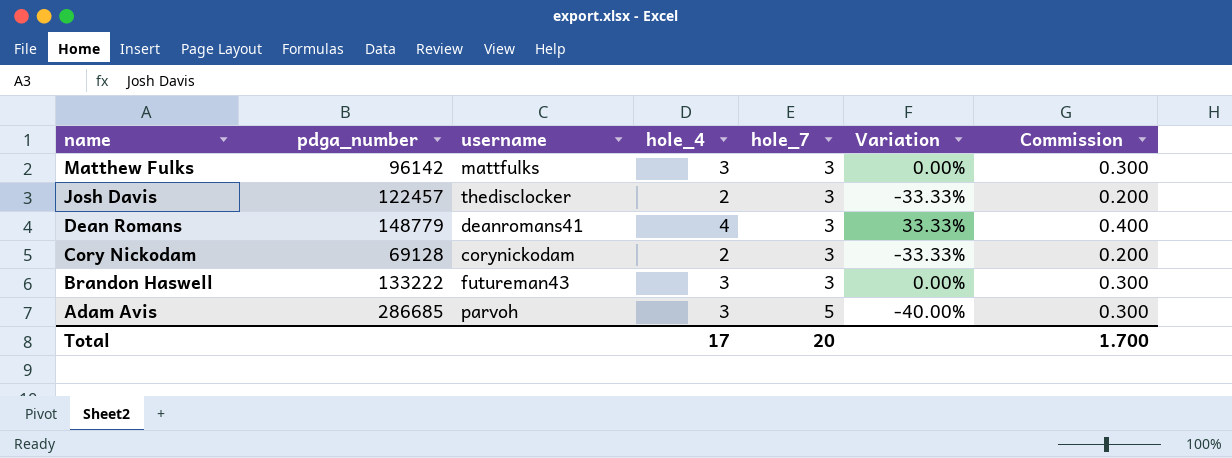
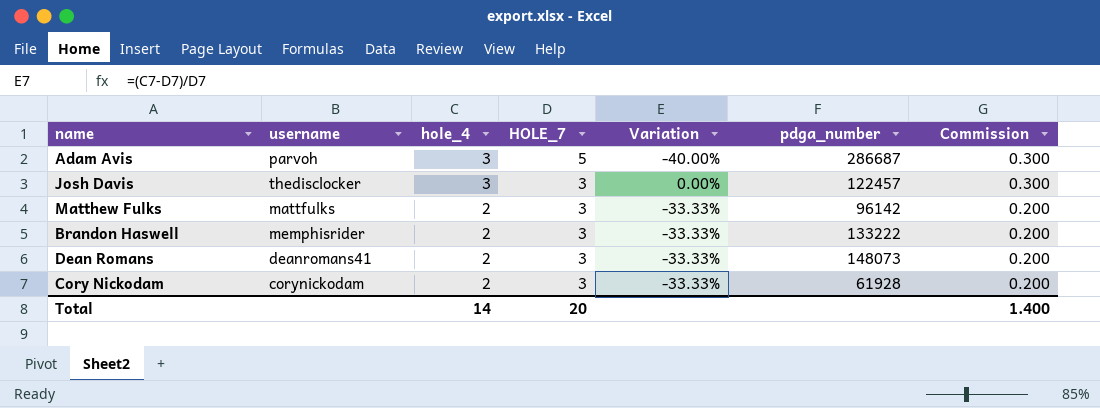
row order: name descending -> hole_4 descending
column name: hole_7 -> HOLE_7
column pdga_number | position: 2 -> 6
Adam Avis | pdga_number: 286685 -> 286687
Josh Davis | hole_4: 2 -> 3
Josh Davis | Variation: -33.33% -> 0.00%
Josh Davis | Commission: 0.200 -> 0.300
Matthew Fulks | hole_4: 3 -> 2
Matthew Fulks | Variation: 0.00% -> -33.33%
Matthew Fulks | Commission: 0.300 -> 0.200
Brandon Haswell | username: futureman43 -> memphisrider
Brandon Haswell | hole_4: 3 -> 2
Brandon Haswell | Variation: 0.00% -> -33.33%
Brandon Haswell | Commission: 0.300 -> 0.200
Dean Romans | hole_4: 4 -> 2
Dean Romans | Variation: 33.33% -> -33.33%
Dean Romans | pdga_number: 148779 -> 148073
Dean Romans | Commission: 0.400 -> 0.200
Cory Nickodam | pdga_number: 69128 -> 61928
Total | hole_4: 17 -> 14
Total | Commission: 1.700 -> 1.400

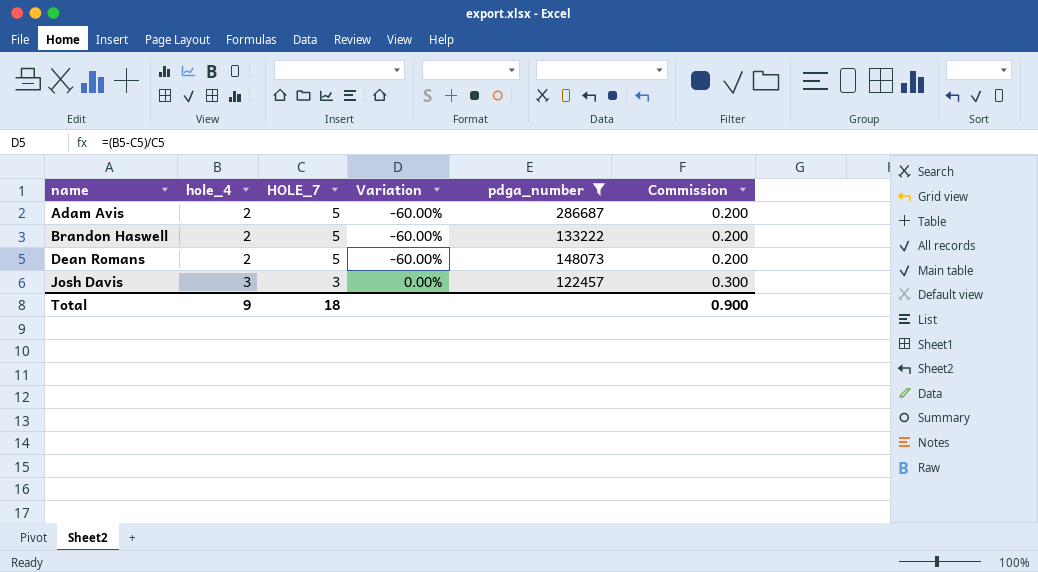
filter: none -> pdga_number >= 122457
row order: hole_4 descending -> name ascending
column username | position: 2 -> none
Adam Avis | hole_4: 3 -> 2
Adam Avis | Variation: -40.00% -> -60.00%
Adam Avis | Commission: 0.300 -> 0.200
Brandon Haswell | HOLE_7: 3 -> 5
Brandon Haswell | Variation: -33.33% -> -60.00%
Dean Romans | HOLE_7: 3 -> 5
Dean Romans | Variation: -33.33% -> -60.00%
Total | hole_4: 14 -> 9
Total | HOLE_7: 20 -> 18
Total | Commission: 1.400 -> 0.900

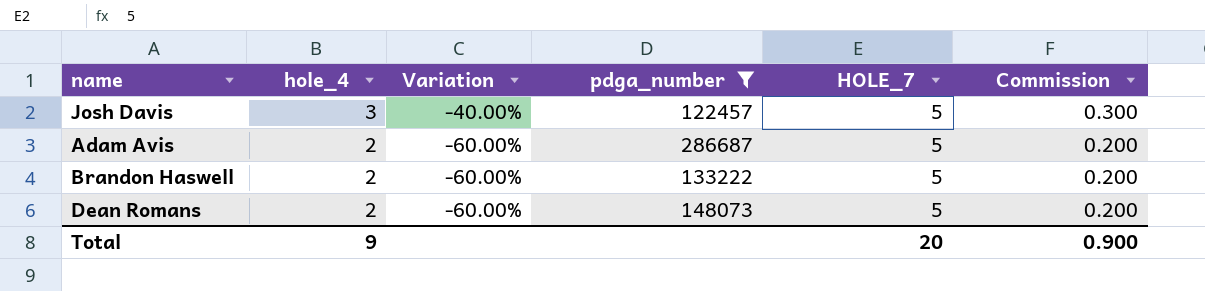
row order: name ascending -> hole_4 descending
column HOLE_7 | position: 3 -> 5
Josh Davis | Variation: 0.00% -> -40.00%
Josh Davis | HOLE_7: 3 -> 5
Total | HOLE_7: 18 -> 20

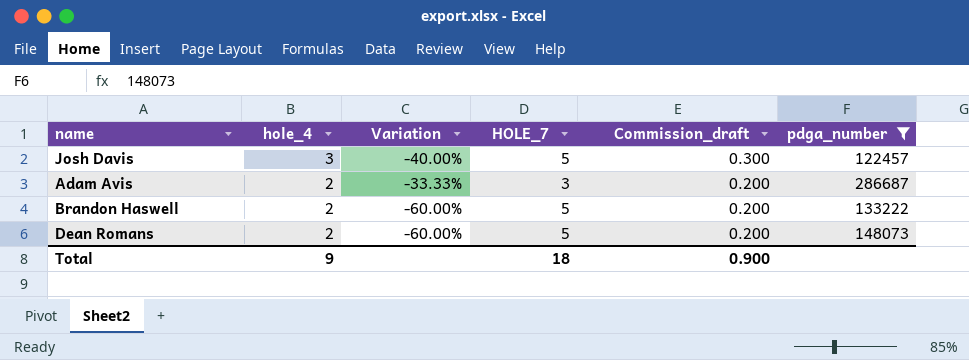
column name: Commission -> Commission_draft
column pdga_number | position: 4 -> 6
Adam Avis | Variation: -60.00% -> -33.33%
Adam Avis | HOLE_7: 5 -> 3
Total | HOLE_7: 20 -> 18

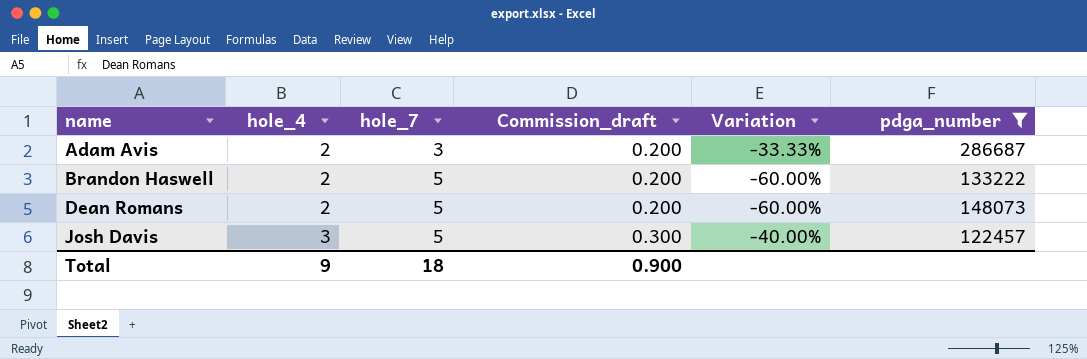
row order: hole_4 descending -> name ascending
column name: HOLE_7 -> hole_7
column Variation | position: 3 -> 5

